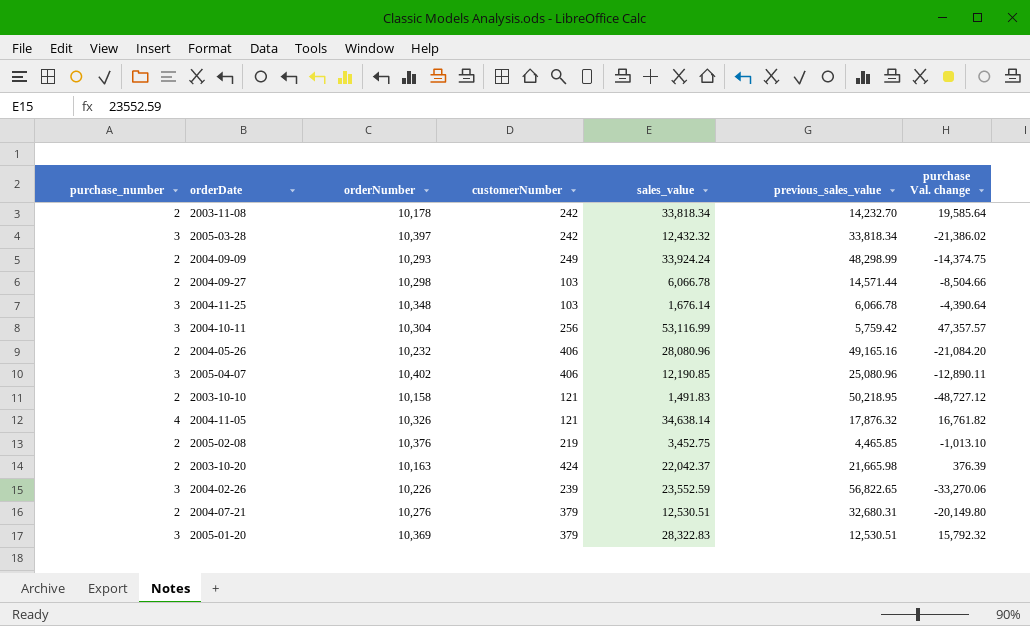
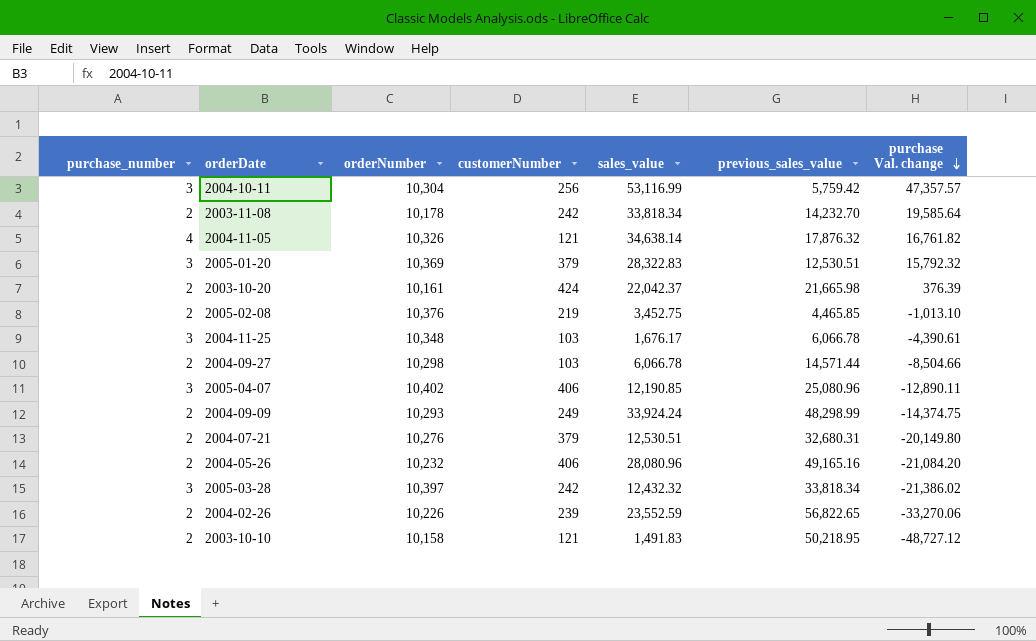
row order: none -> purchase Val. change descending
2003-10-20 | orderNumber: 10,163 -> 10,161
2004-11-25 | sales_value: 1,676.14 -> 1,676.17
2004-11-25 | purchase Val. change: -4,390.64 -> -4,390.61
2004-02-26 | purchase_number: 3 -> 2

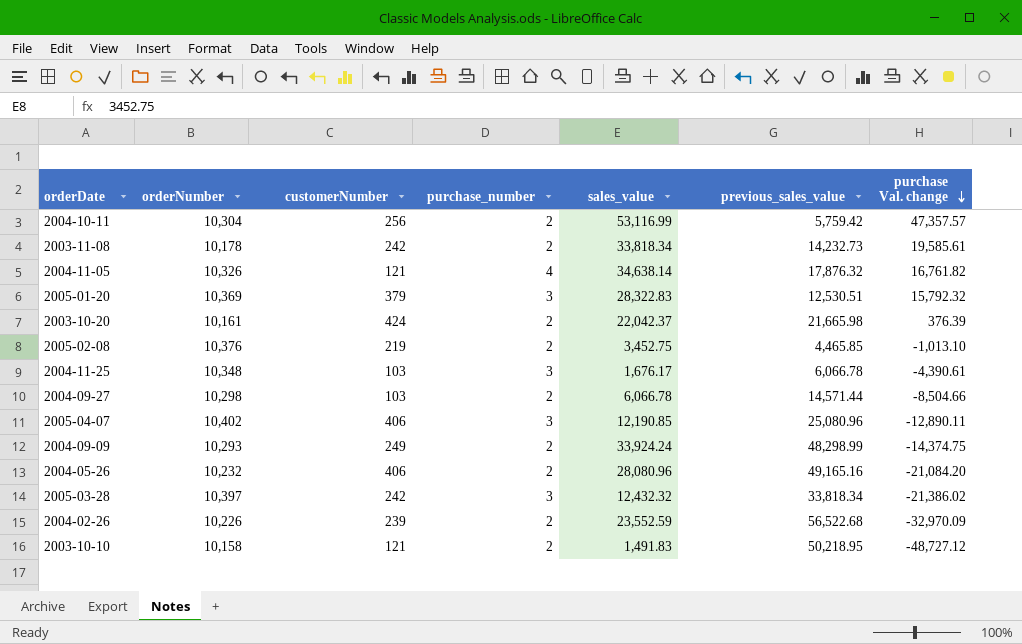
column purchase_number | position: 1 -> 4
row 2004-07-21: 2 | 10,276 | 379 | 12,530.51 | 32,680.31 | -20,149.80 -> none
2004-10-11 | purchase_number: 3 -> 2
2003-11-08 | previous_sales_value: 14,232.70 -> 14,232.73
2003-11-08 | purchase Val. change: 19,585.64 -> 19,585.61
2004-02-26 | previous_sales_value: 56,822.65 -> 56,522.68
2004-02-26 | purchase Val. change: -33,270.06 -> -32,970.09

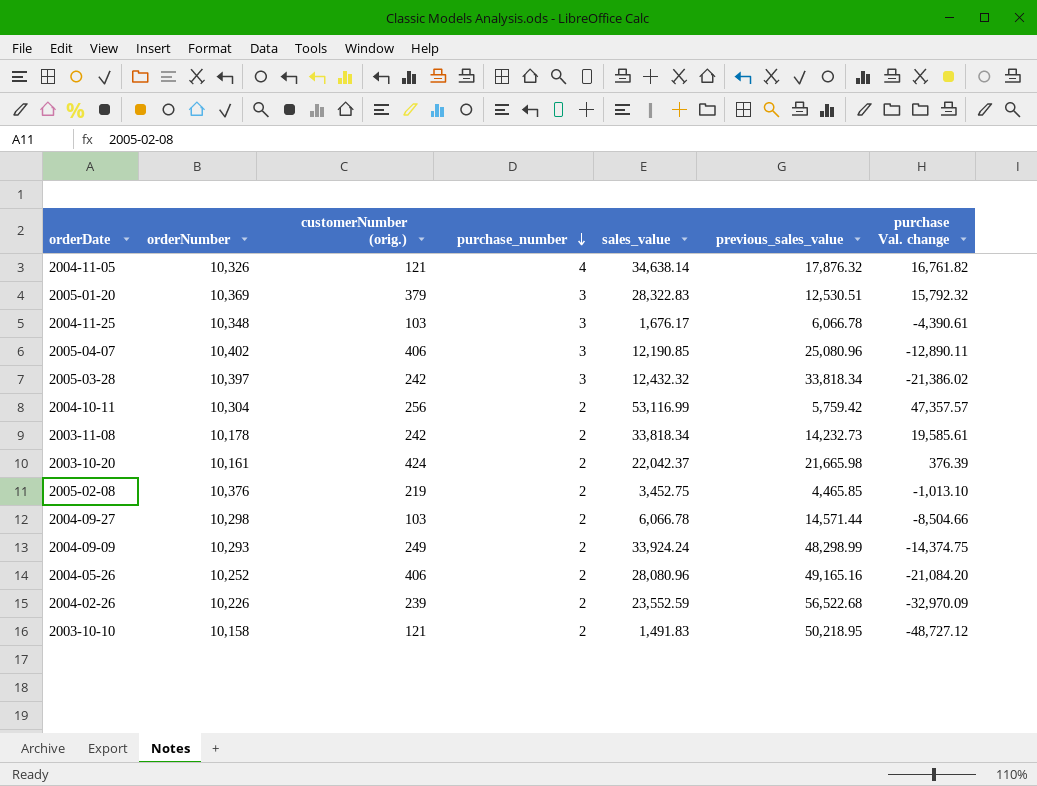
row order: purchase Val. change descending -> purchase_number descending
column name: customerNumber -> customerNumber (orig.)
2004-05-26 | orderNumber: 10,232 -> 10,252

